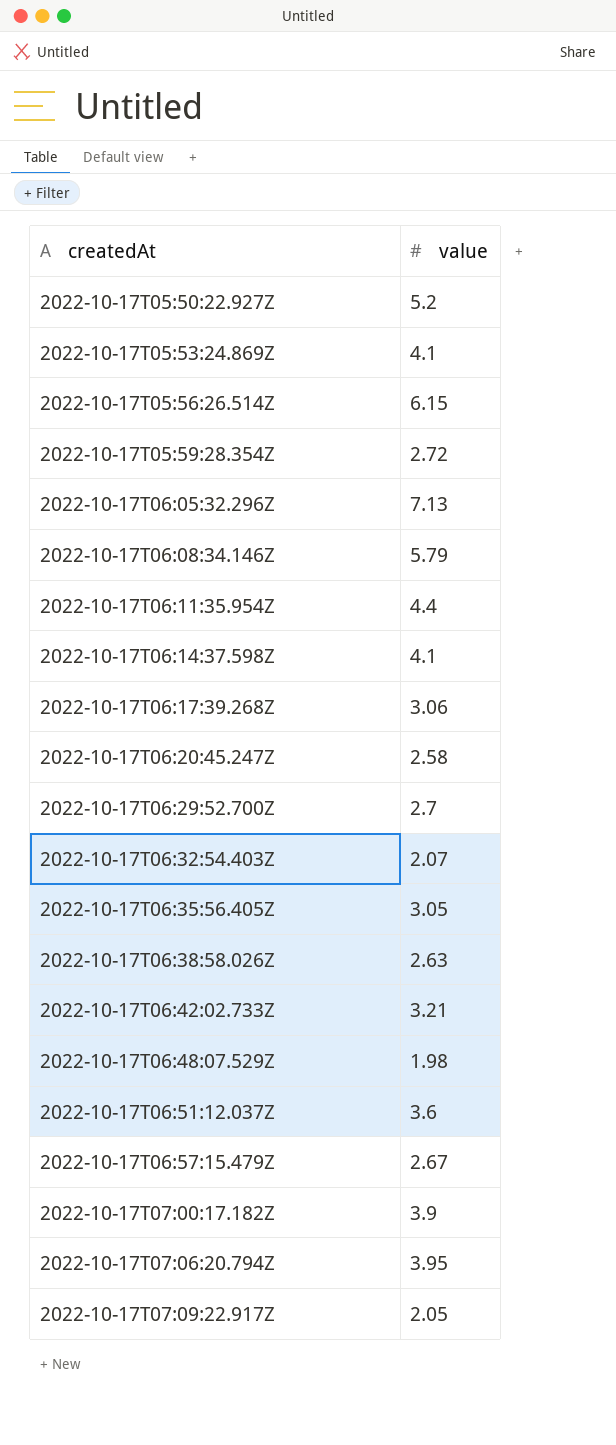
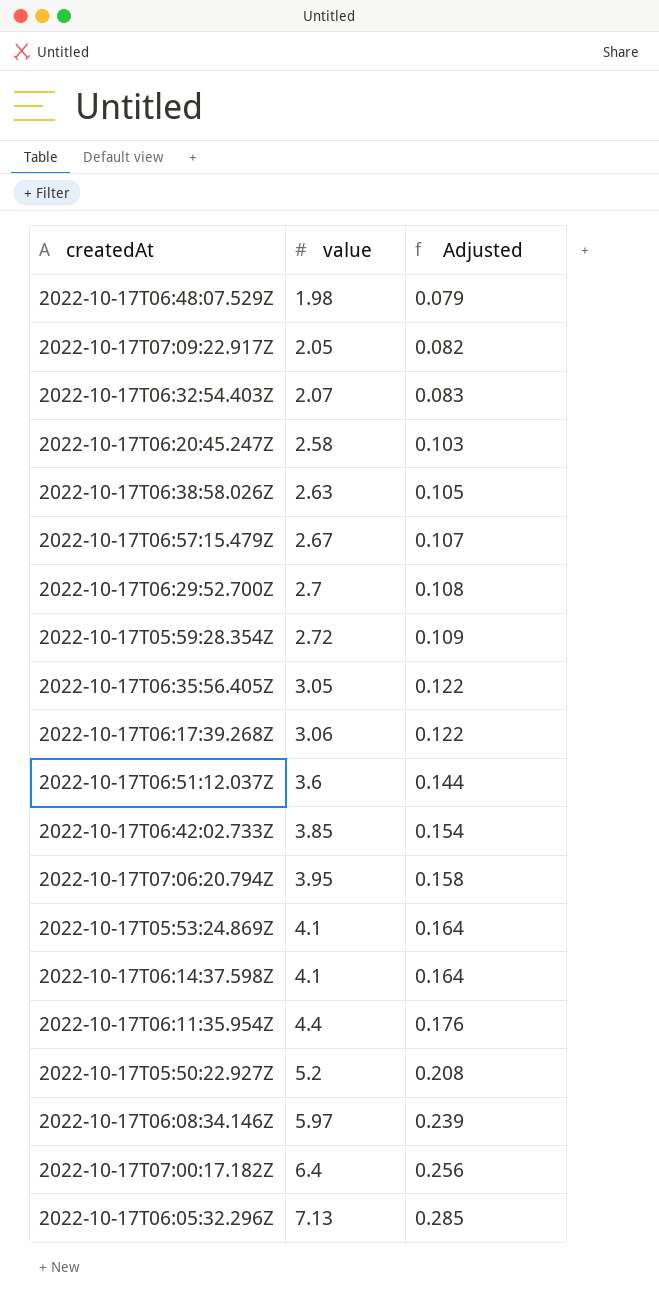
row order: createdAt ascending -> value ascending
column Adjusted | formula: none -> [value] * 0.04
row 2022-10-17T05:56:26.514Z: 6.15 -> none
2022-10-17T06:42:02.733Z | value: 3.21 -> 3.85
2022-10-17T06:08:34.146Z | value: 5.79 -> 5.97
2022-10-17T07:00:17.182Z | value: 3.9 -> 6.4

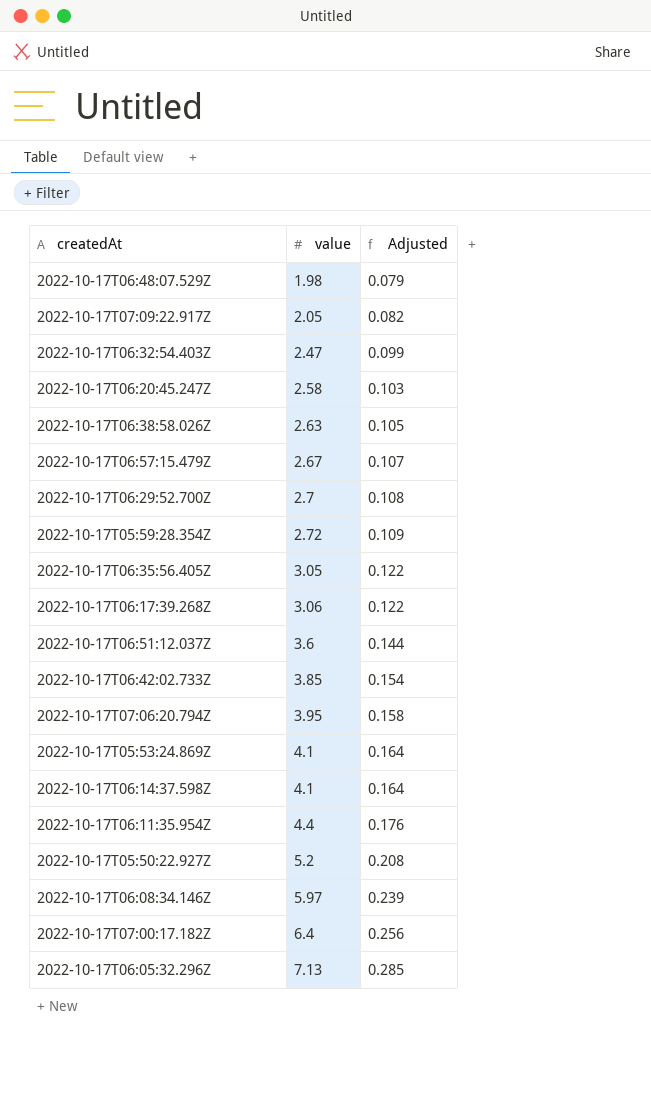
2022-10-17T06:32:54.403Z | value: 2.07 -> 2.47
2022-10-17T06:32:54.403Z | Adjusted: 0.083 -> 0.099

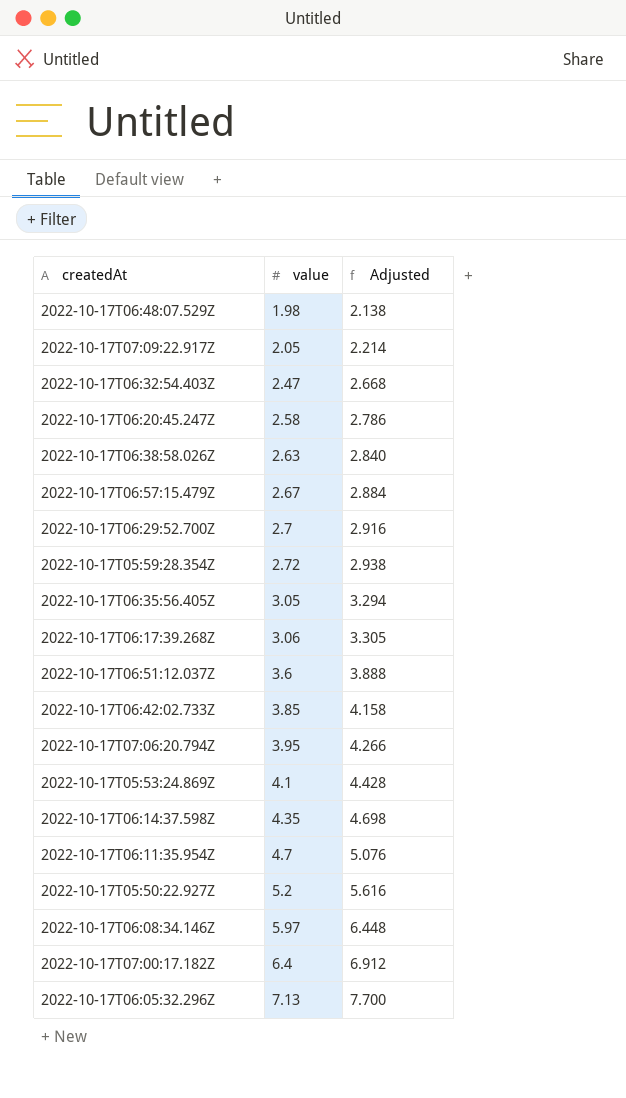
column Adjusted | formula: [value] * 0.04 -> [value] * 1.08
2022-10-17T06:14:37.598Z | value: 4.1 -> 4.35
2022-10-17T06:11:35.954Z | value: 4.4 -> 4.7

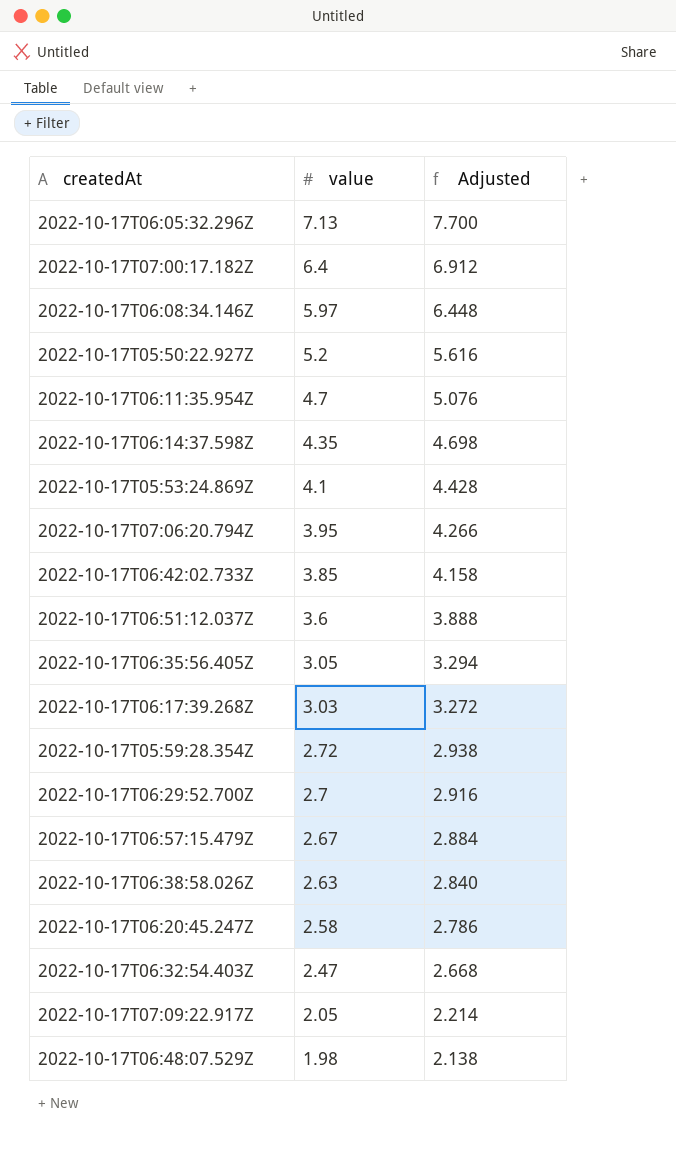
row order: value ascending -> value descending
2022-10-17T06:17:39.268Z | value: 3.06 -> 3.03
2022-10-17T06:17:39.268Z | Adjusted: 3.305 -> 3.272

